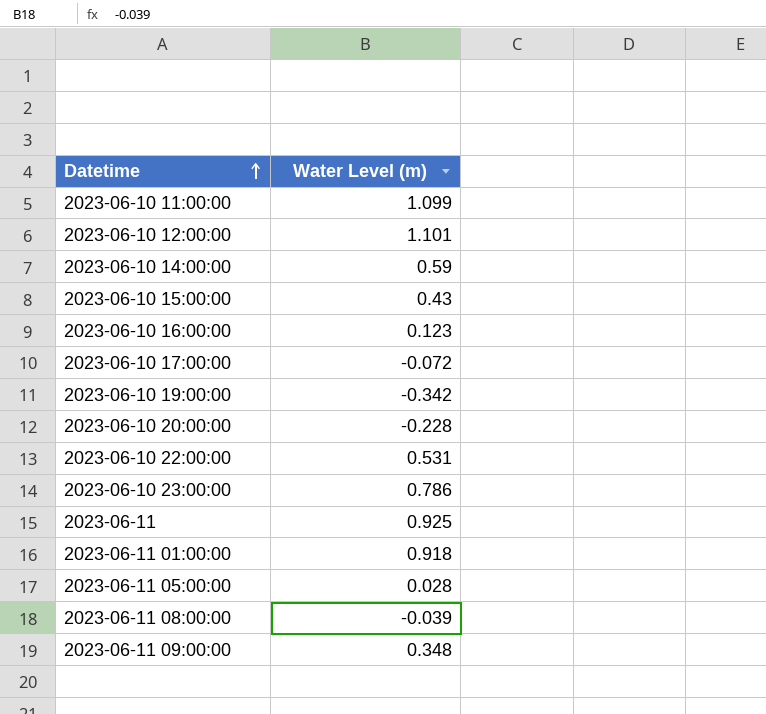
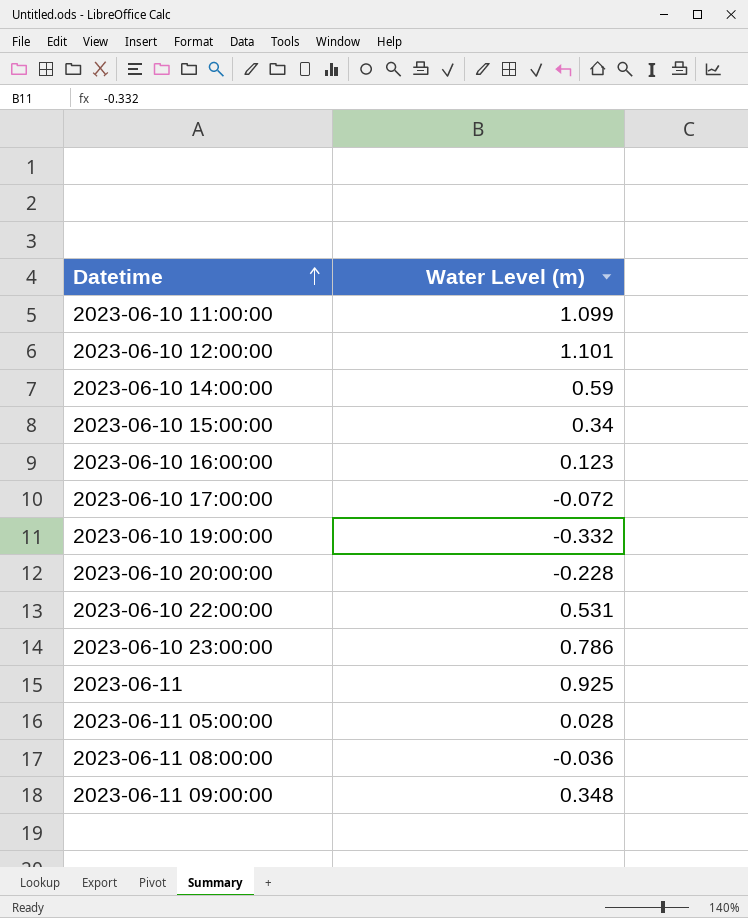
row 2023-06-11 01:00:00: 0.918 -> none
2023-06-10 15:00:00 | Water Level (m): 0.43 -> 0.34
2023-06-10 19:00:00 | Water Level (m): -0.342 -> -0.332
2023-06-11 08:00:00 | Water Level (m): -0.039 -> -0.036

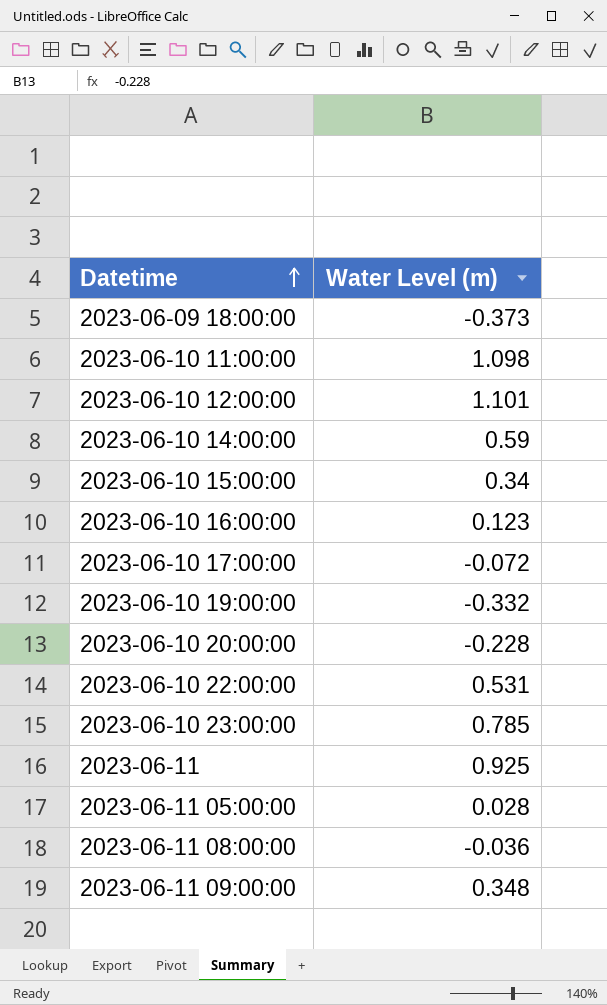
row 2023-06-09 18:00:00: none -> -0.373
2023-06-10 11:00:00 | Water Level (m): 1.099 -> 1.098
2023-06-10 23:00:00 | Water Level (m): 0.786 -> 0.785

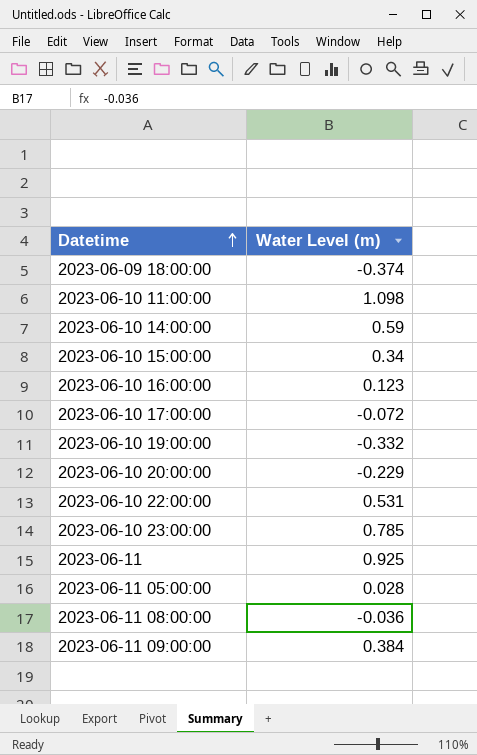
row 2023-06-10 12:00:00: 1.101 -> none
2023-06-09 18:00:00 | Water Level (m): -0.373 -> -0.374
2023-06-10 20:00:00 | Water Level (m): -0.228 -> -0.229
2023-06-11 09:00:00 | Water Level (m): 0.348 -> 0.384

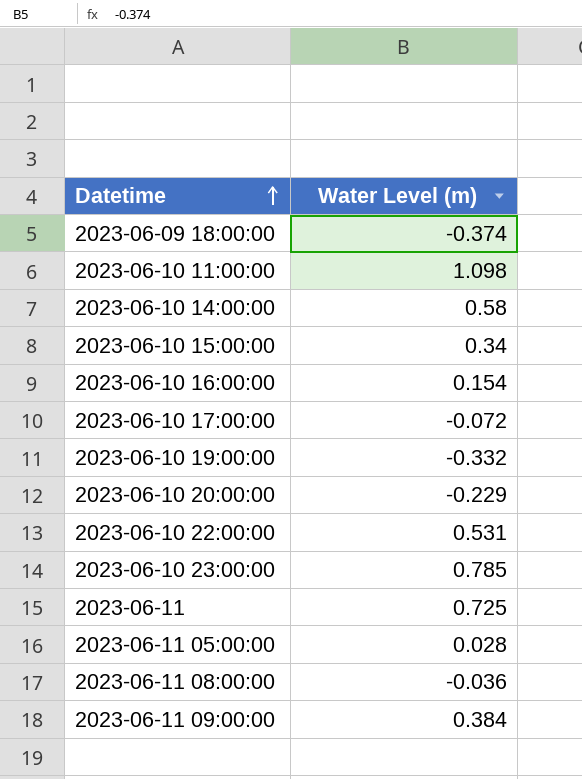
2023-06-10 14:00:00 | Water Level (m): 0.59 -> 0.58
2023-06-10 16:00:00 | Water Level (m): 0.123 -> 0.154
2023-06-11 | Water Level (m): 0.925 -> 0.725

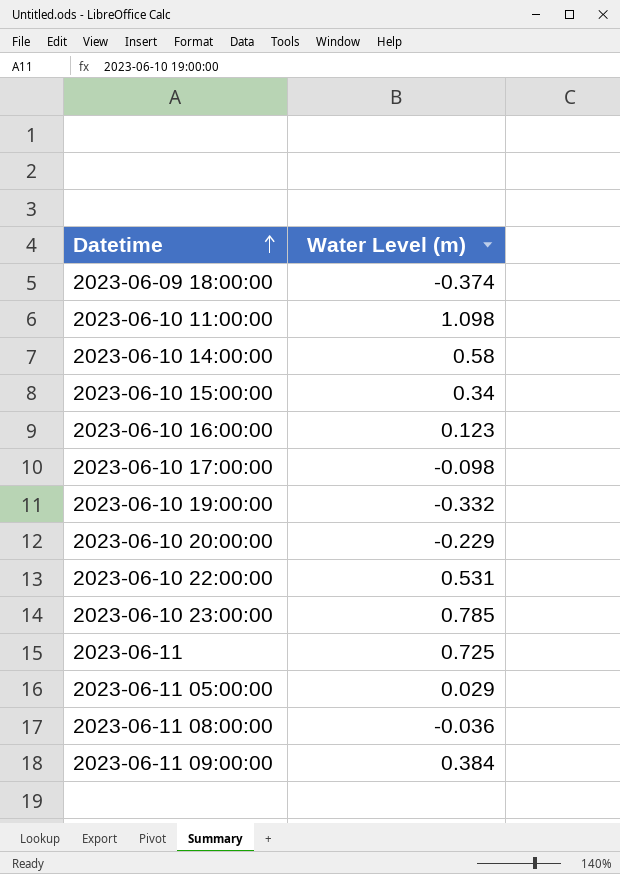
2023-06-10 16:00:00 | Water Level (m): 0.154 -> 0.123
2023-06-10 17:00:00 | Water Level (m): -0.072 -> -0.098
2023-06-11 05:00:00 | Water Level (m): 0.028 -> 0.029

